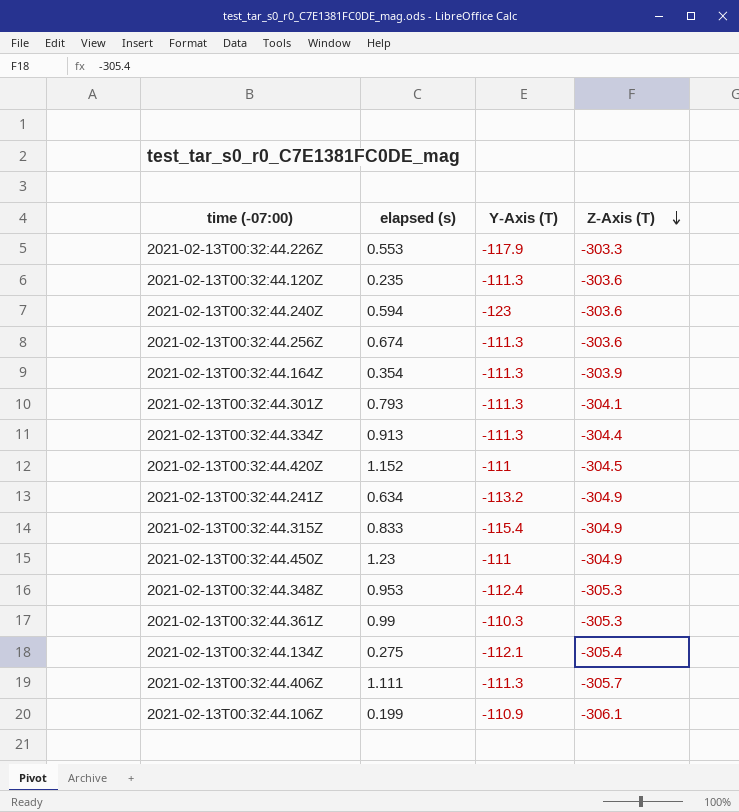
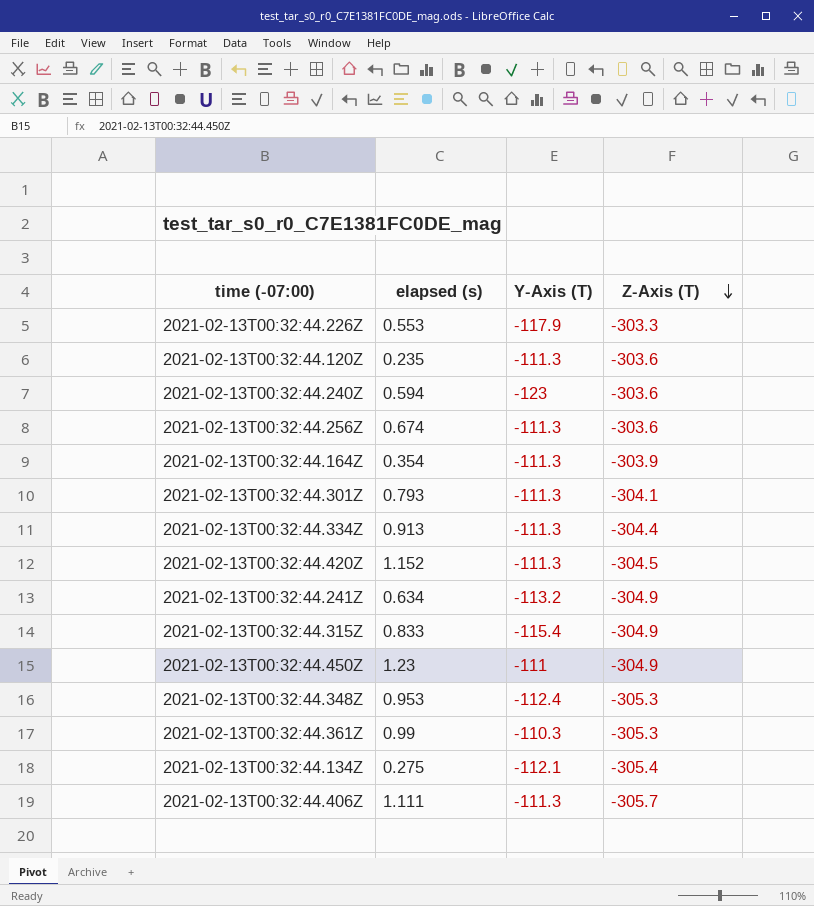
row 2021-02-13T00:32:44.106Z: 0.199 | -110.9 | -306.1 -> none
2021-02-13T00:32:44.420Z | Y-Axis (T): -111 -> -111.3

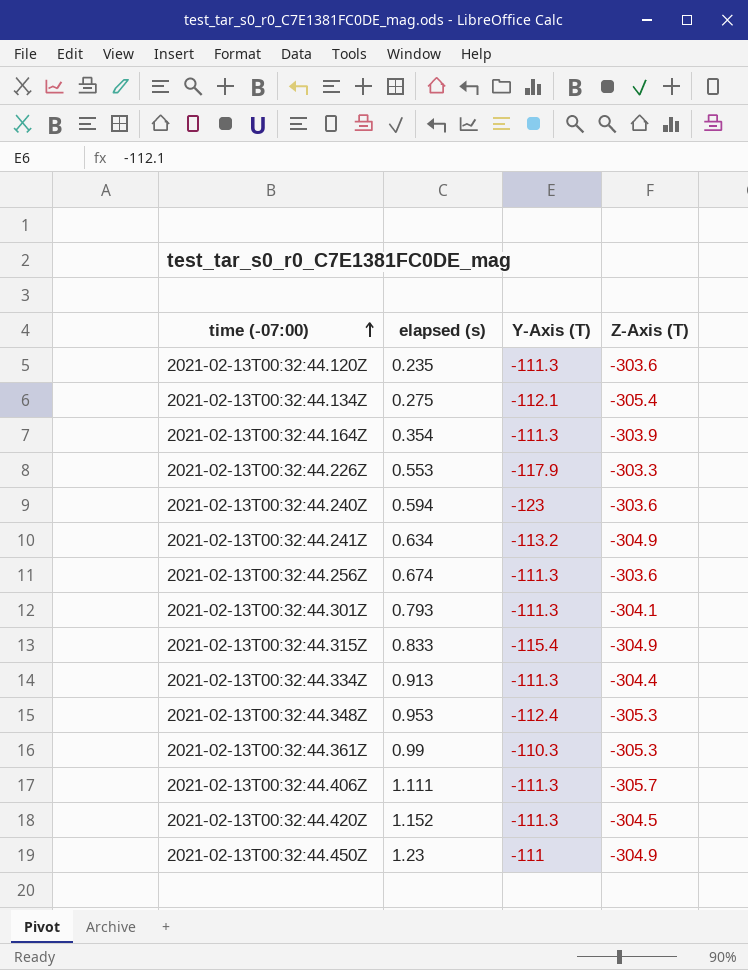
row order: Z-Axis (T) descending -> time (-07:00) ascending

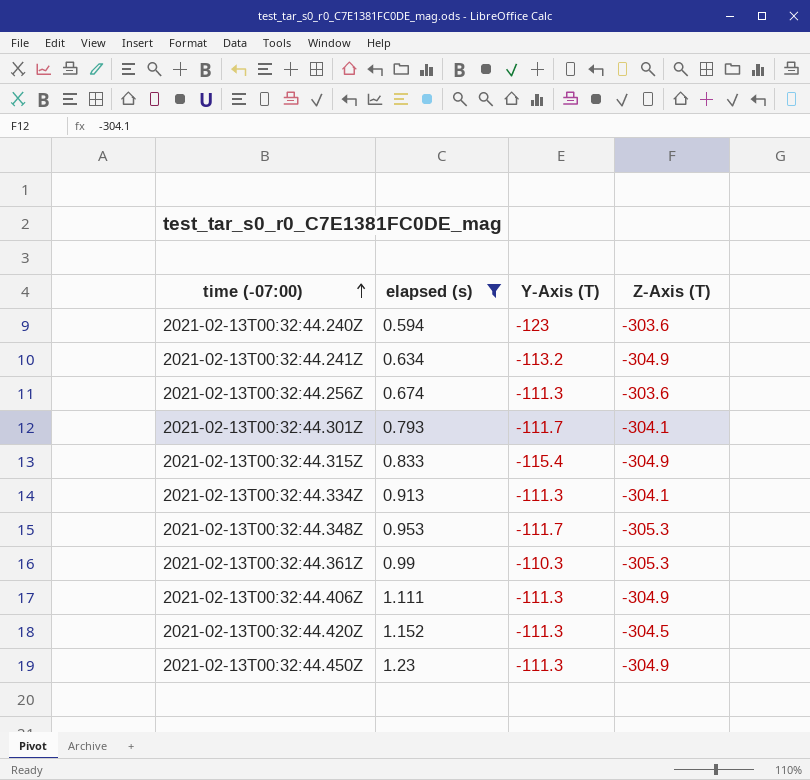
filter: none -> elapsed (s) >= 0.594
2021-02-13T00:32:44.301Z | Y-Axis (T): -111.3 -> -111.7
2021-02-13T00:32:44.334Z | Z-Axis (T): -304.4 -> -304.1
2021-02-13T00:32:44.348Z | Y-Axis (T): -112.4 -> -111.7
2021-02-13T00:32:44.406Z | Z-Axis (T): -305.7 -> -304.9
2021-02-13T00:32:44.450Z | Y-Axis (T): -111 -> -111.3

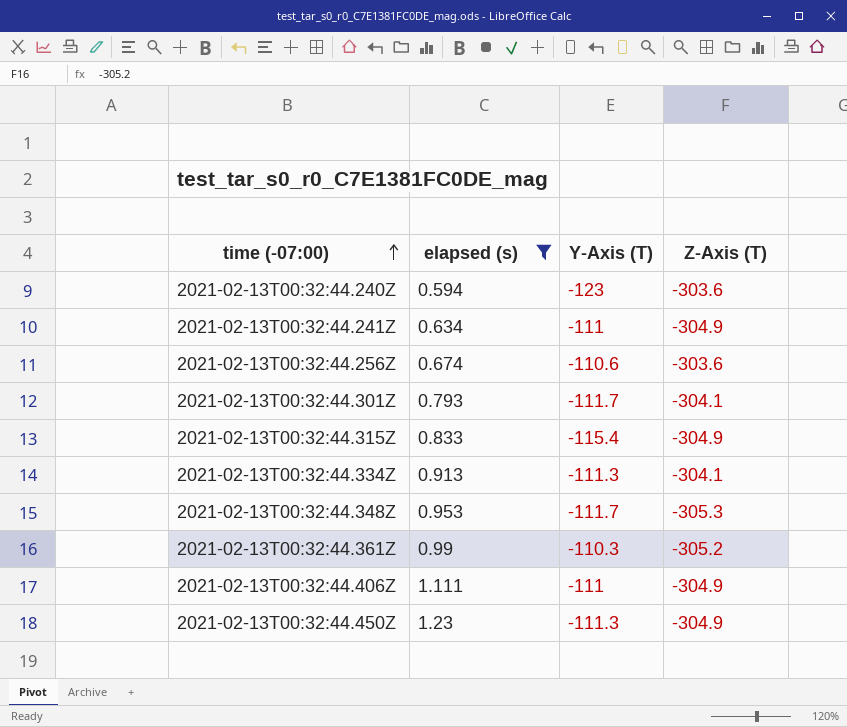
row 2021-02-13T00:32:44.420Z: 1.152 | -111.3 | -304.5 -> none
2021-02-13T00:32:44.241Z | Y-Axis (T): -113.2 -> -111
2021-02-13T00:32:44.256Z | Y-Axis (T): -111.3 -> -110.6
2021-02-13T00:32:44.361Z | Z-Axis (T): -305.3 -> -305.2
2021-02-13T00:32:44.406Z | Y-Axis (T): -111.3 -> -111

